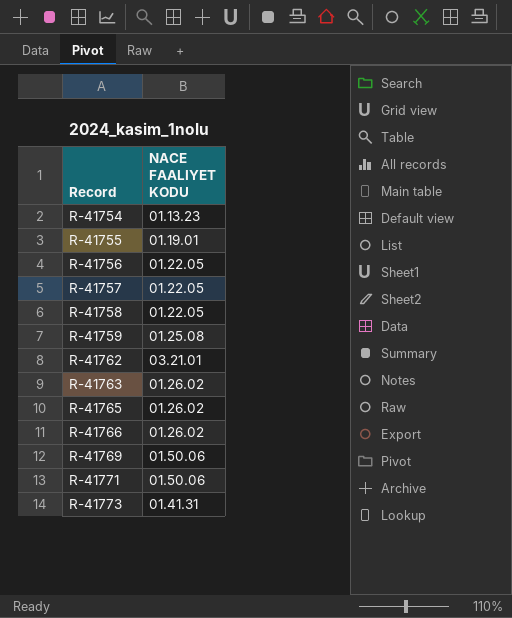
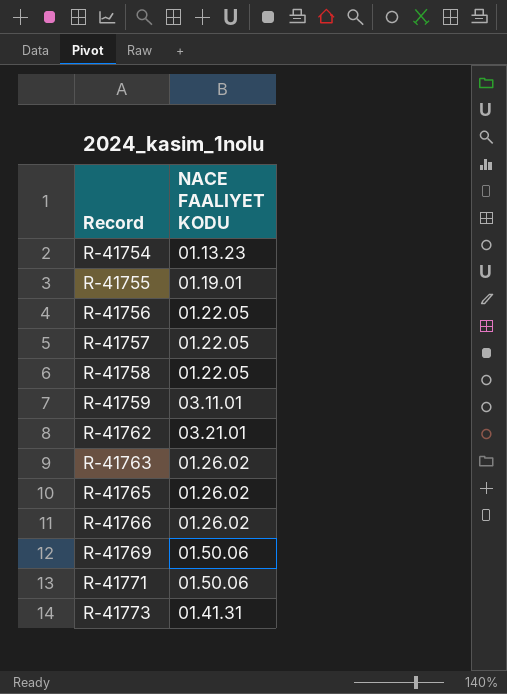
R-41759 | NACE FAALIYET KODU: 01.25.08 -> 03.11.01

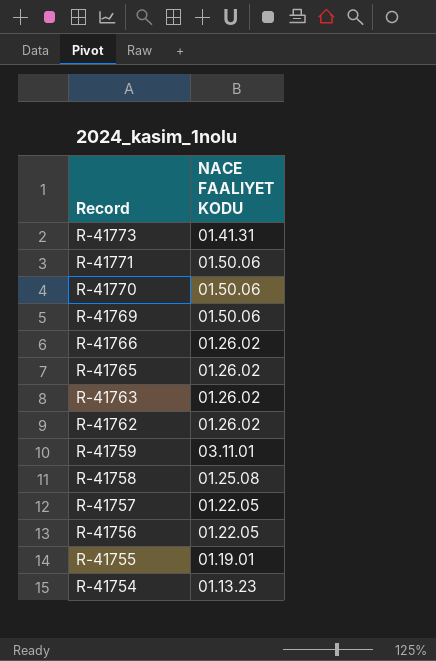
row order: Record ascending -> Record descending
row R-41770: none -> 01.50.06
R-41762 | NACE FAALIYET KODU: 03.21.01 -> 01.26.02
R-41758 | NACE FAALIYET KODU: 01.22.05 -> 01.25.08

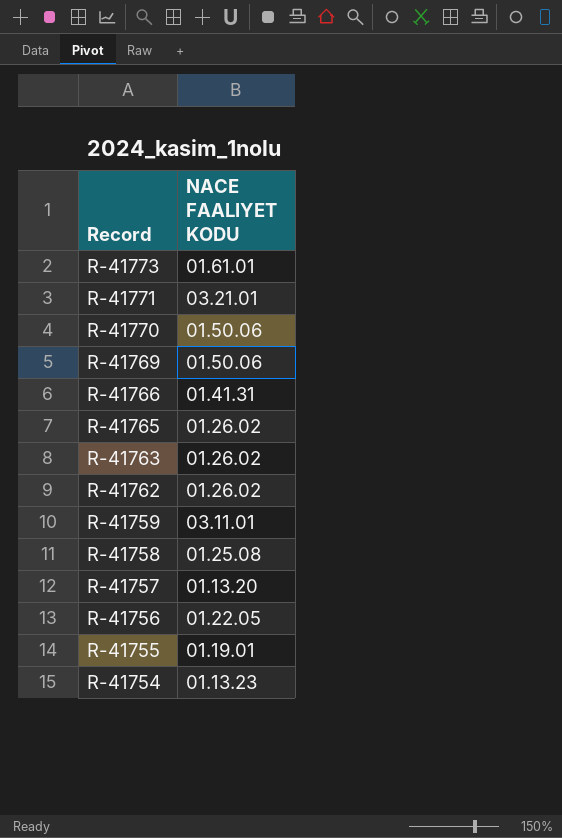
R-41773 | NACE FAALIYET KODU: 01.41.31 -> 01.61.01
R-41771 | NACE FAALIYET KODU: 01.50.06 -> 03.21.01
R-41766 | NACE FAALIYET KODU: 01.26.02 -> 01.41.31
R-41757 | NACE FAALIYET KODU: 01.22.05 -> 01.13.20

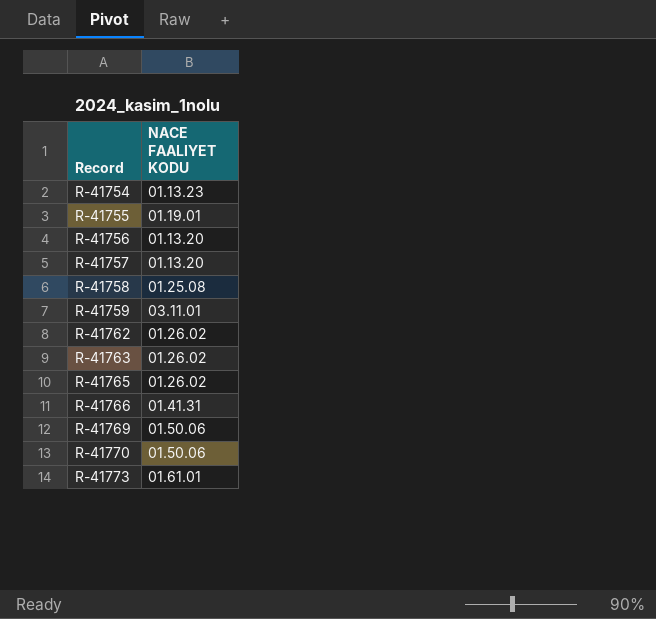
row order: Record descending -> Record ascending
row R-41771: 03.21.01 -> none
R-41756 | NACE FAALIYET KODU: 01.22.05 -> 01.13.20

